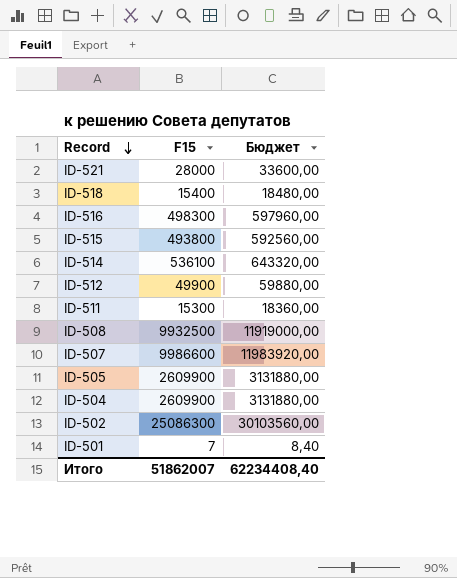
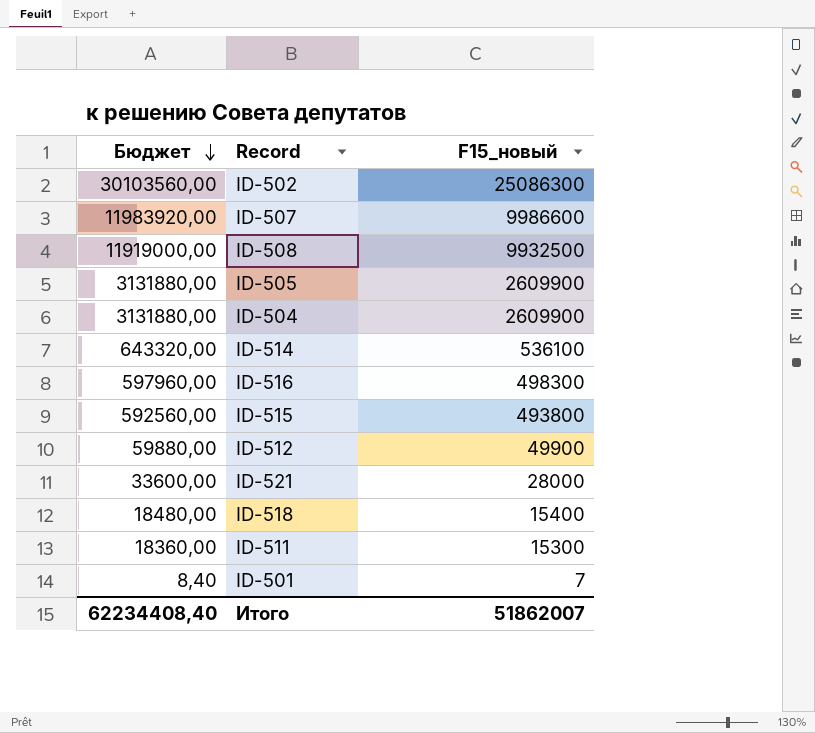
row order: Record descending -> Бюджет descending
column Бюджет | position: 3 -> 1
column name: F15 -> F15_новый

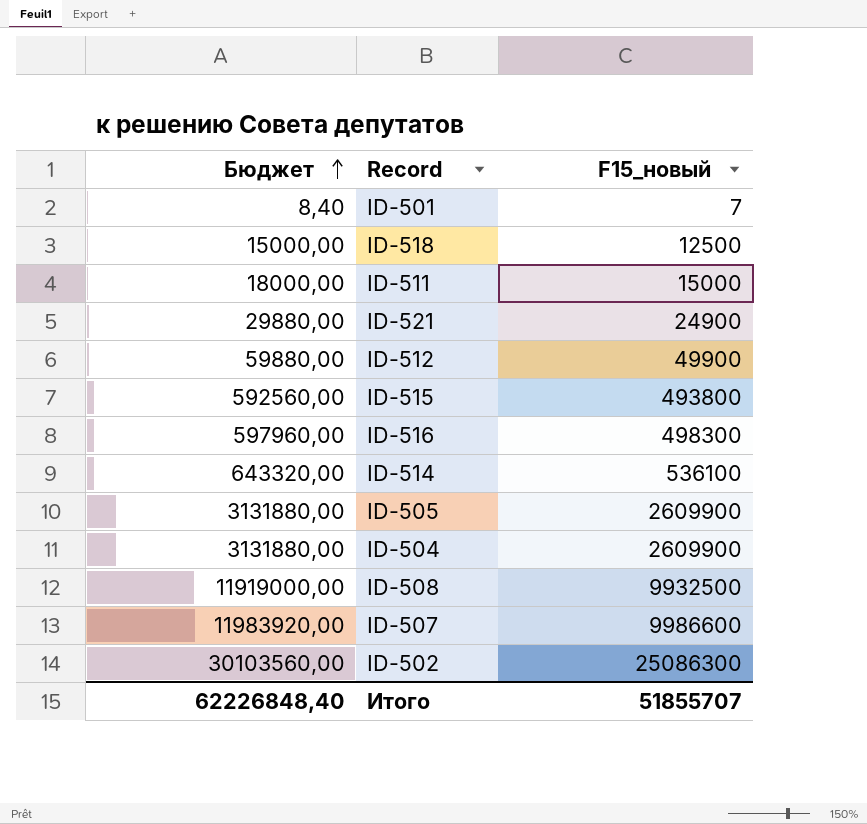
row order: Бюджет descending -> Бюджет ascending
ID-518 | Бюджет: 18480,00 -> 15000,00
ID-518 | F15_новый: 15400 -> 12500
ID-511 | Бюджет: 18360,00 -> 18000,00
ID-511 | F15_новый: 15300 -> 15000
ID-521 | Бюджет: 33600,00 -> 29880,00
ID-521 | F15_новый: 28000 -> 24900
Итого | Бюджет: 62234408,40 -> 62226848,40
Итого | F15_новый: 51862007 -> 51855707

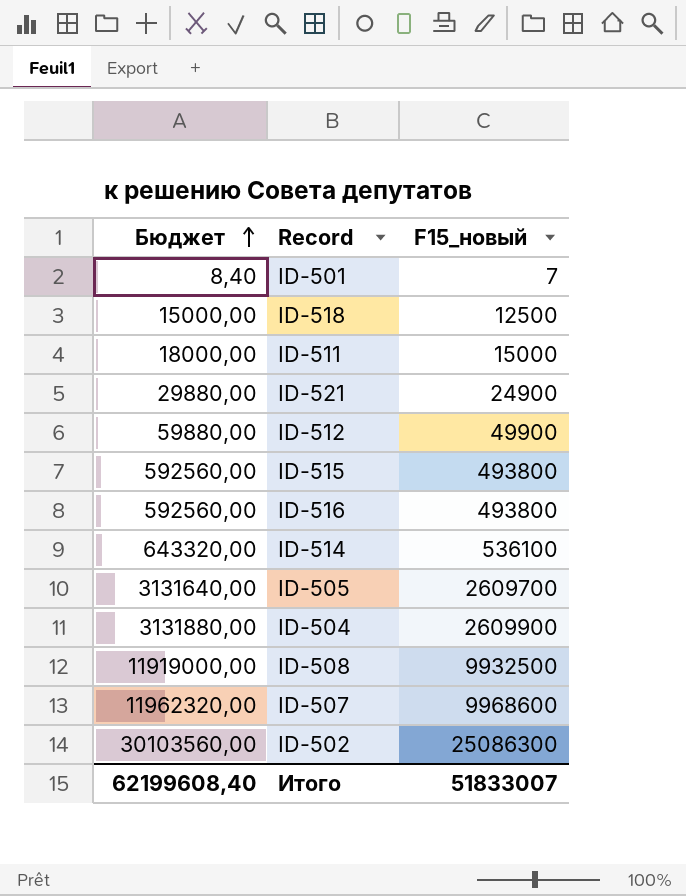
ID-516 | Бюджет: 597960,00 -> 592560,00
ID-516 | F15_новый: 498300 -> 493800
ID-505 | Бюджет: 3131880,00 -> 3131640,00
ID-505 | F15_новый: 2609900 -> 2609700
ID-507 | Бюджет: 11983920,00 -> 11962320,00
ID-507 | F15_новый: 9986600 -> 9968600
Итого | Бюджет: 62226848,40 -> 62199608,40
Итого | F15_новый: 51855707 -> 51833007

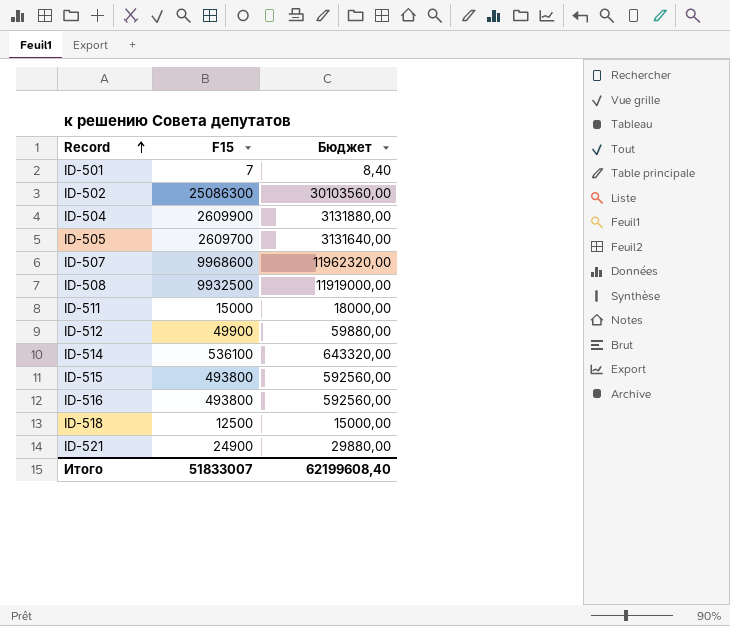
row order: Бюджет ascending -> Record ascending
column name: F15_новый -> F15
column Бюджет | position: 1 -> 3

